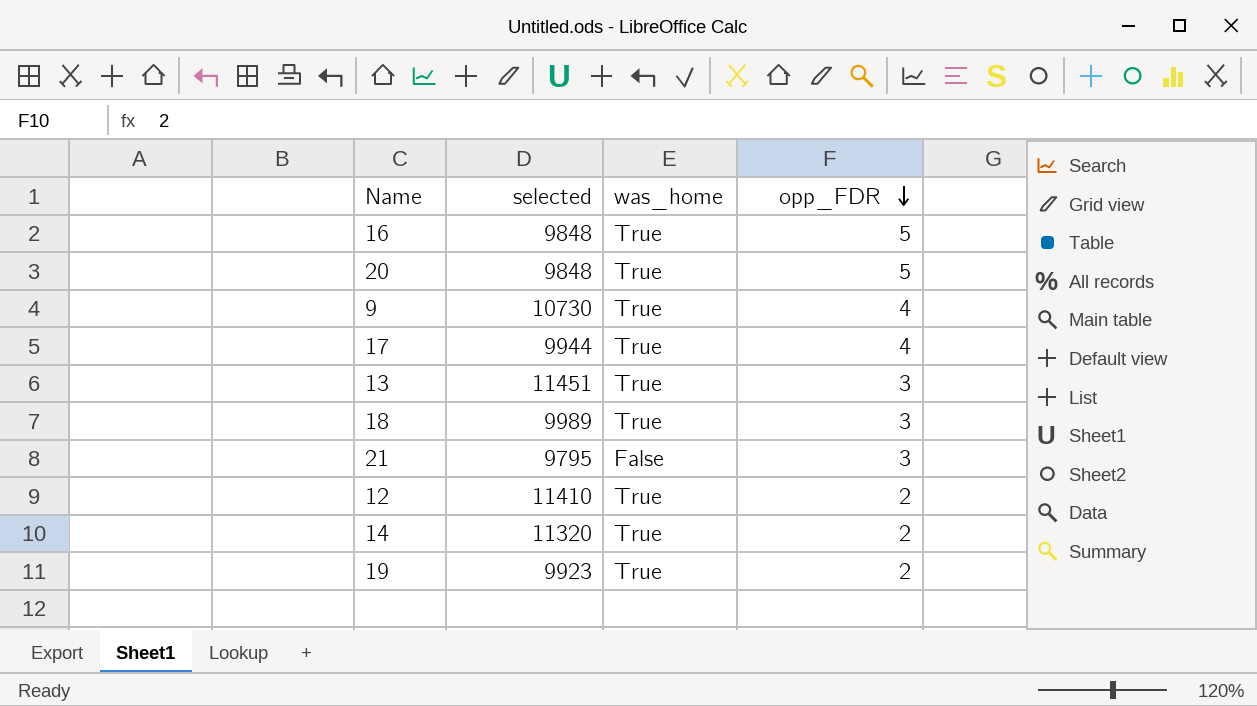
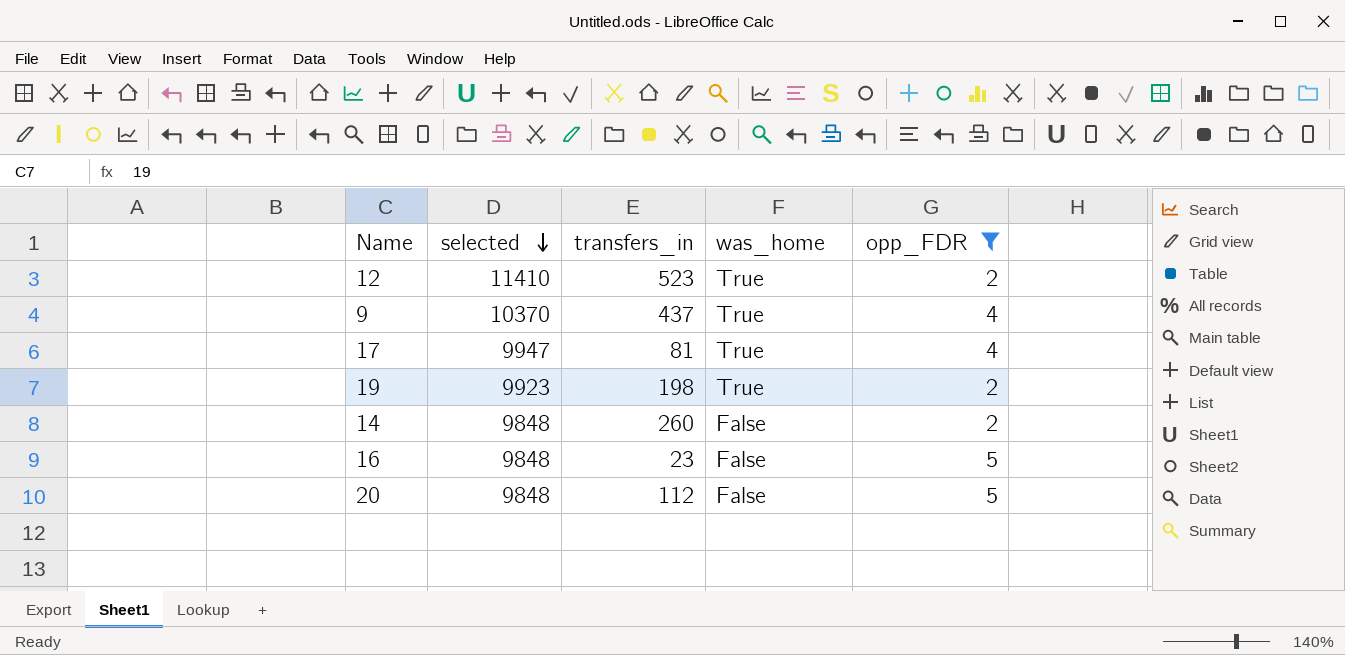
filter: none -> opp_FDR != 3
row order: opp_FDR descending -> selected descending
column transfers_in | position: none -> 3
9 | selected: 10730 -> 10370
17 | selected: 9944 -> 9947
14 | selected: 11320 -> 9848
14 | was_home: True -> False
16 | was_home: True -> False
20 | was_home: True -> False

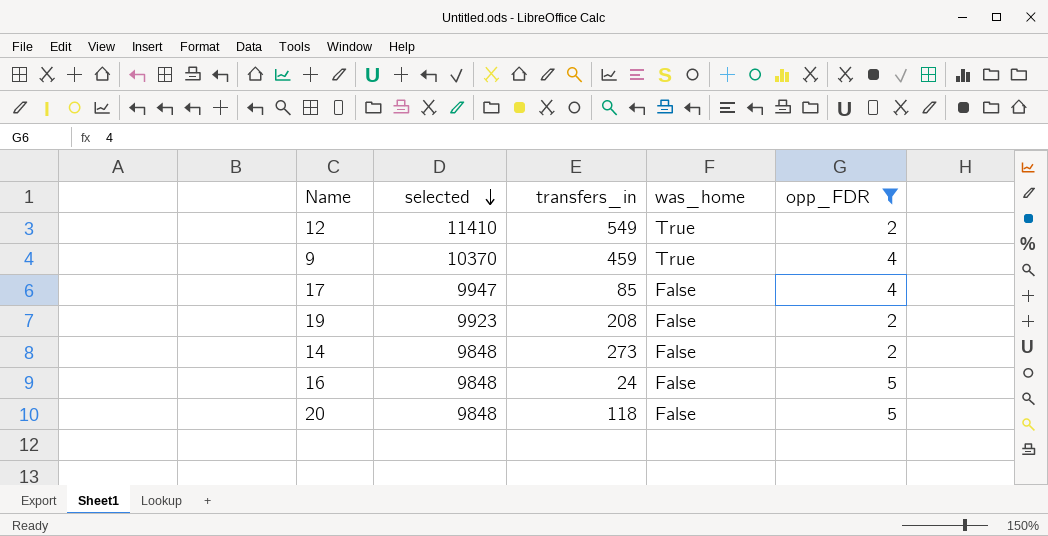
12 | transfers_in: 523 -> 549
9 | transfers_in: 437 -> 459
17 | transfers_in: 81 -> 85
17 | was_home: True -> False
19 | transfers_in: 198 -> 208
19 | was_home: True -> False
14 | transfers_in: 260 -> 273
16 | transfers_in: 23 -> 24
20 | transfers_in: 112 -> 118

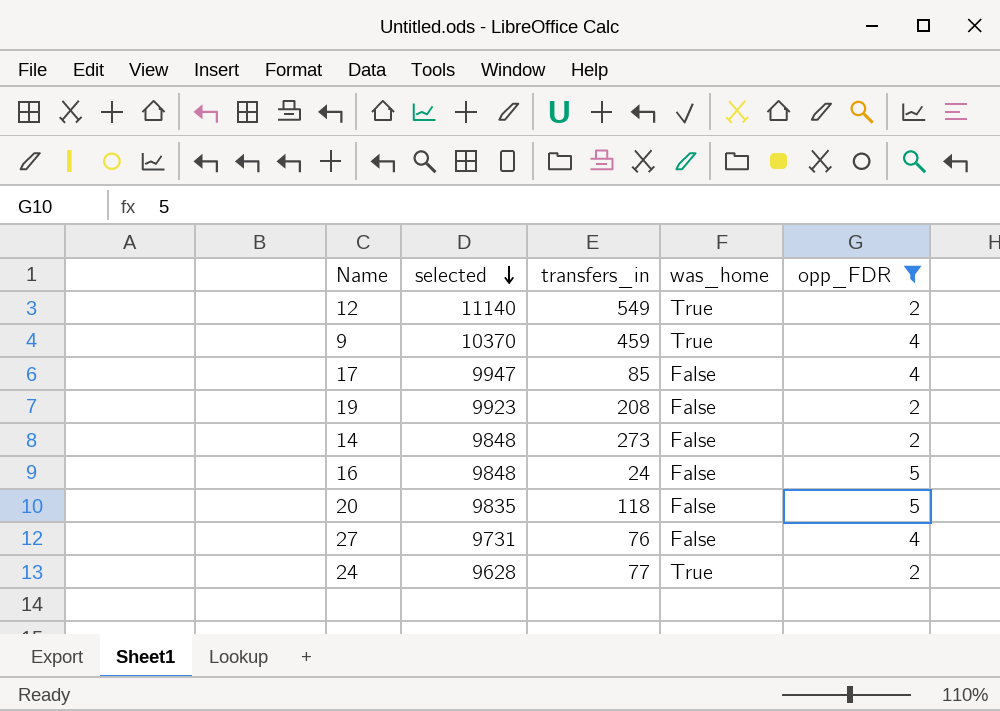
12 | selected: 11410 -> 11140
20 | selected: 9848 -> 9835
row 27: none -> 9731 | 76 | False | 4
row 24: none -> 9628 | 77 | True | 2

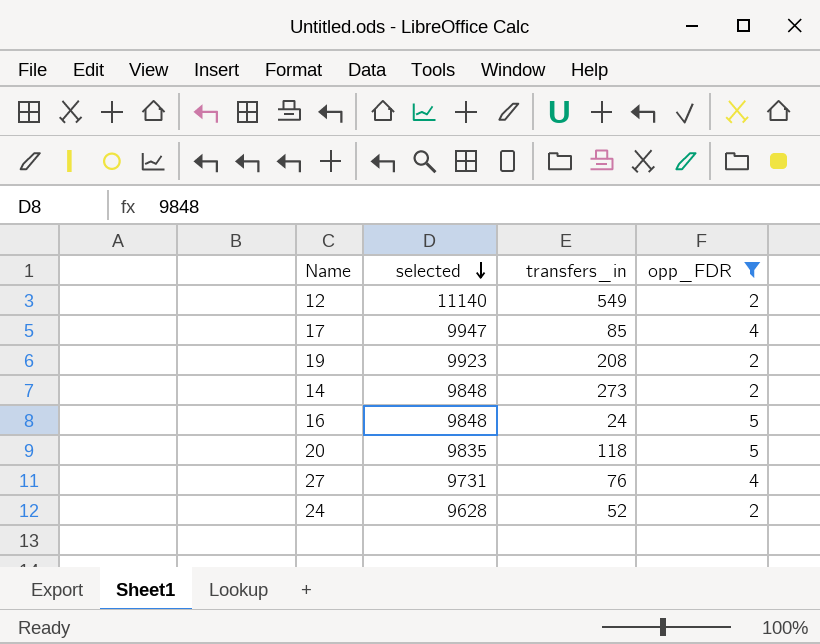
column was_home | position: 4 -> none
row 9: 10370 | 459 | True | 4 -> none
24 | transfers_in: 77 -> 52

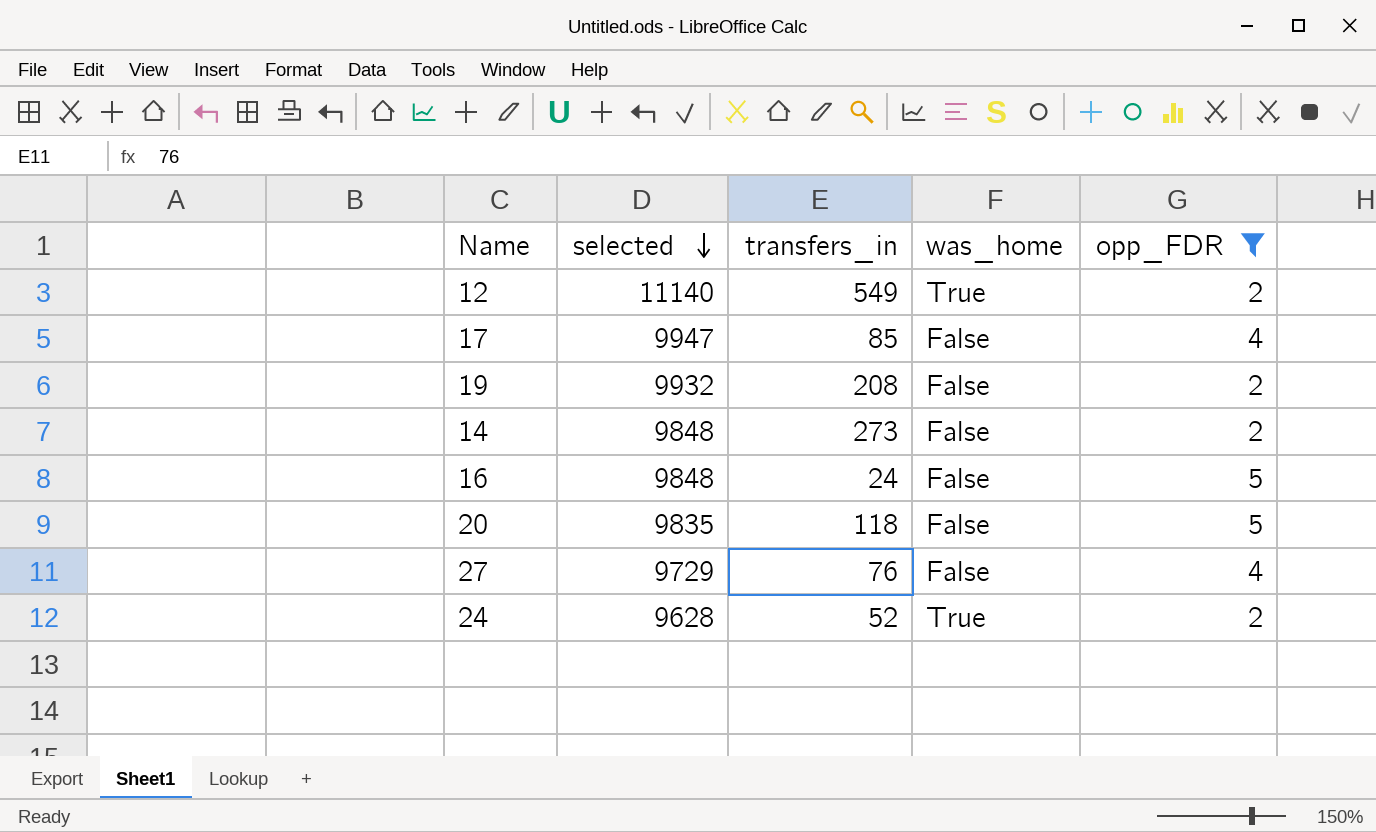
column was_home | position: none -> 4
19 | selected: 9923 -> 9932
27 | selected: 9731 -> 9729

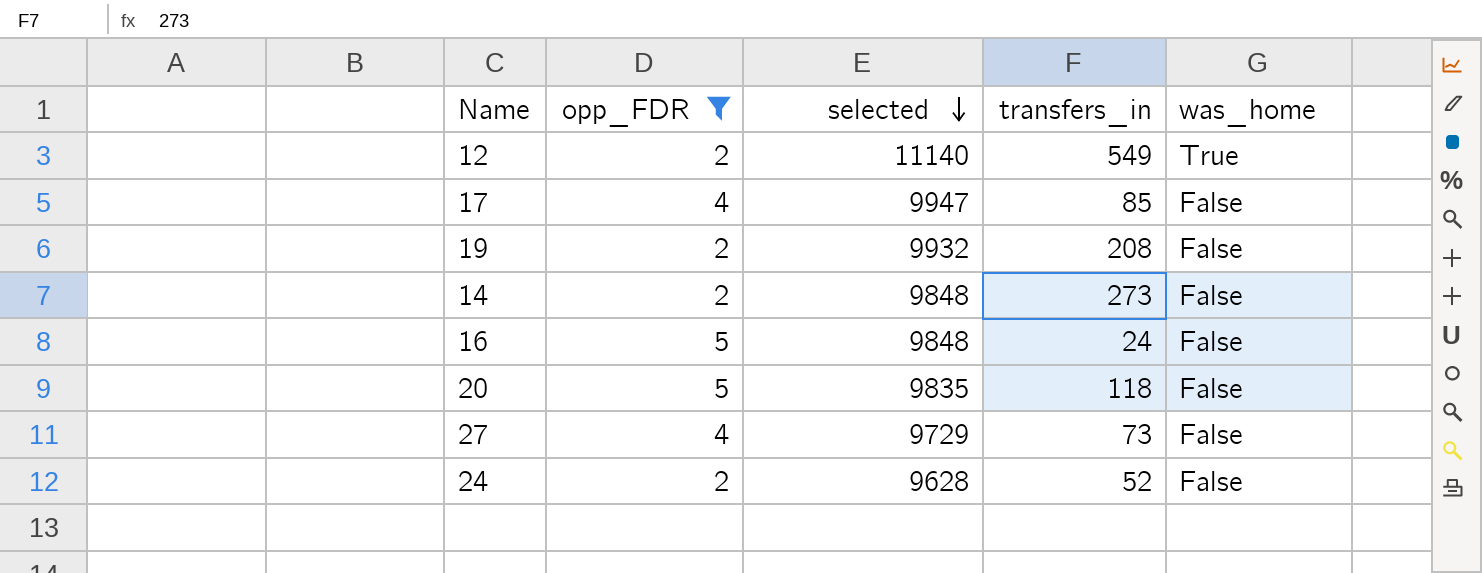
column opp_FDR | position: 5 -> 2
27 | transfers_in: 76 -> 73
24 | was_home: True -> False

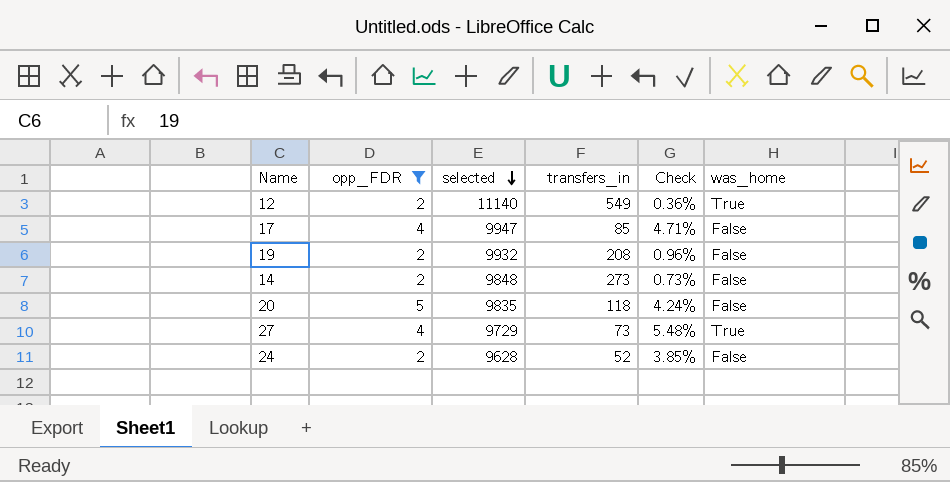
column Check | formula: none -> [opp_FDR] / [transfers_in]
row 16: 5 | 9848 | 24 | False -> none
27 | was_home: False -> True

